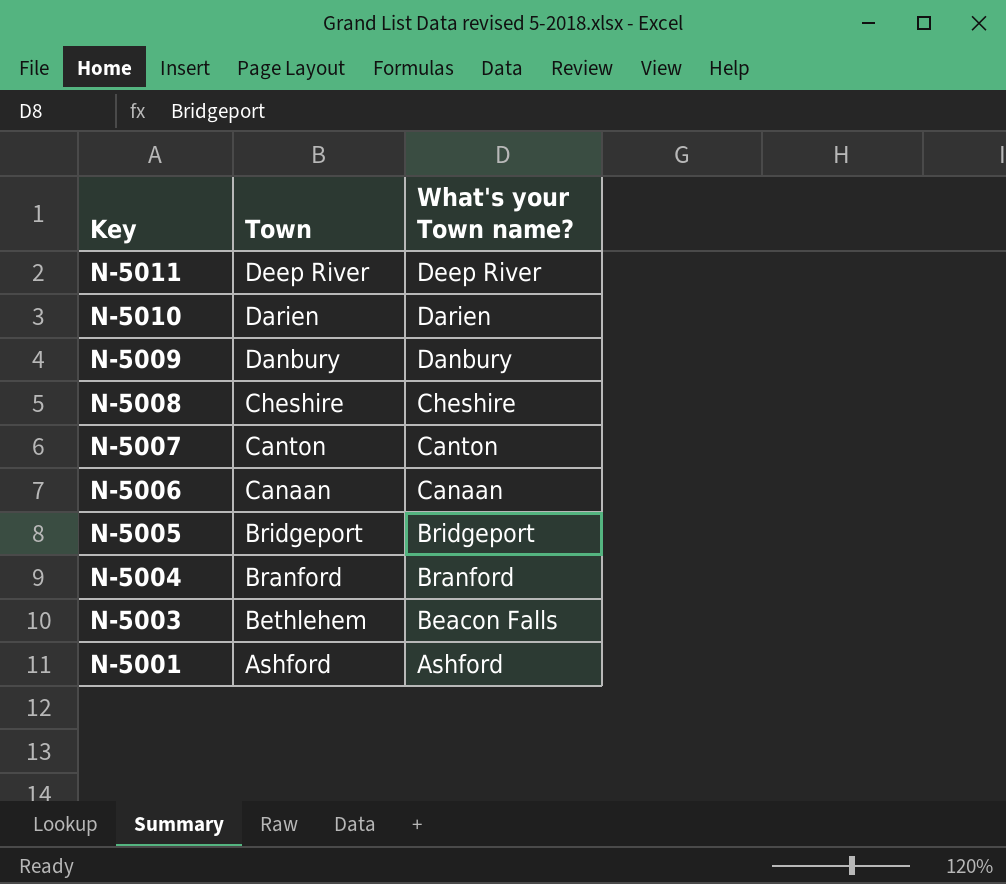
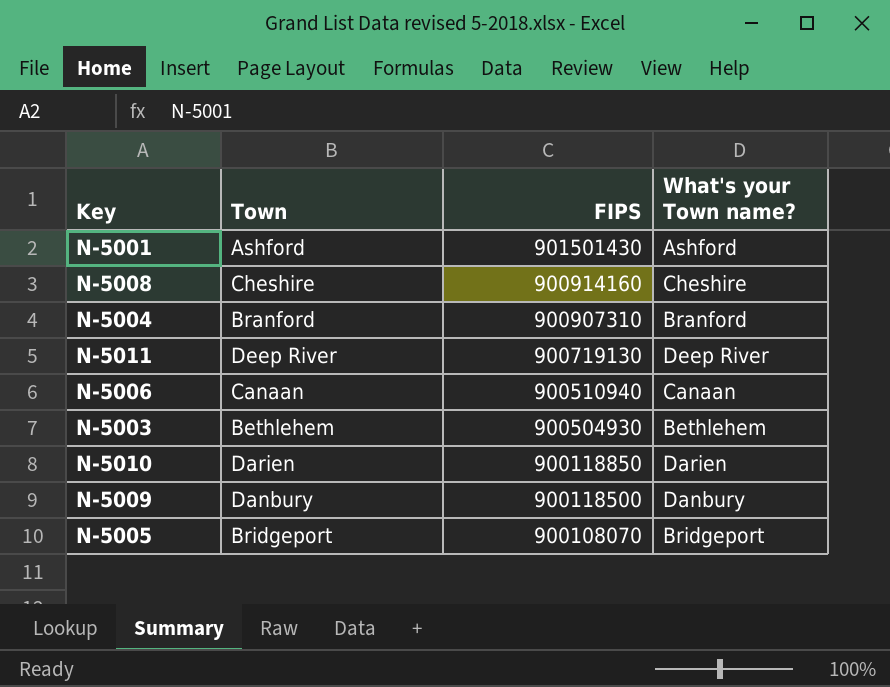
row order: Key descending -> FIPS descending
column FIPS | position: none -> 3
row N-5007: Canton | Canton -> none
N-5003 | What's your Town name?: Beacon Falls -> Bethlehem

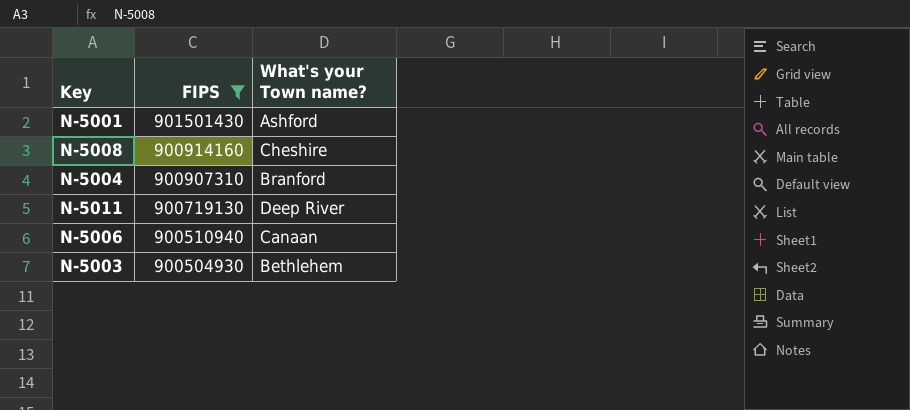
filter: none -> FIPS >= 900504930
column Town | position: 2 -> none

